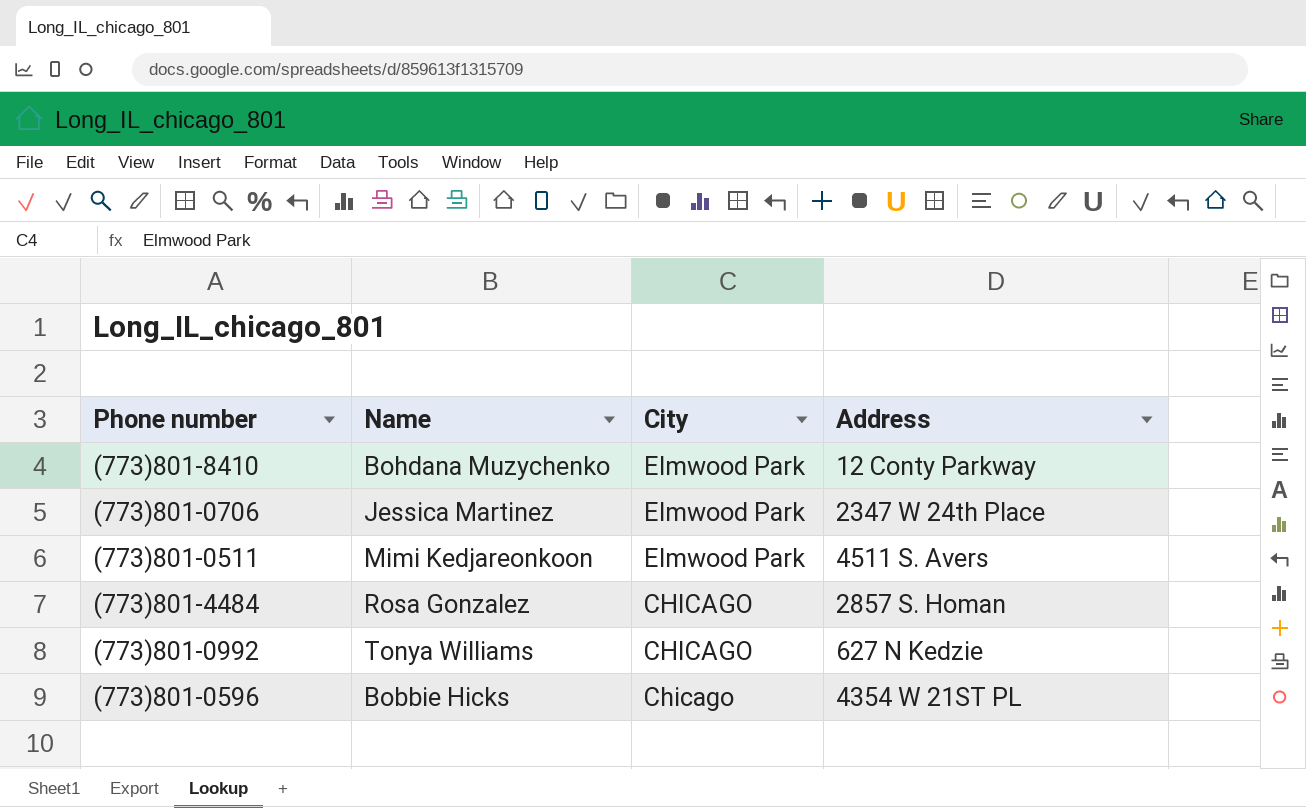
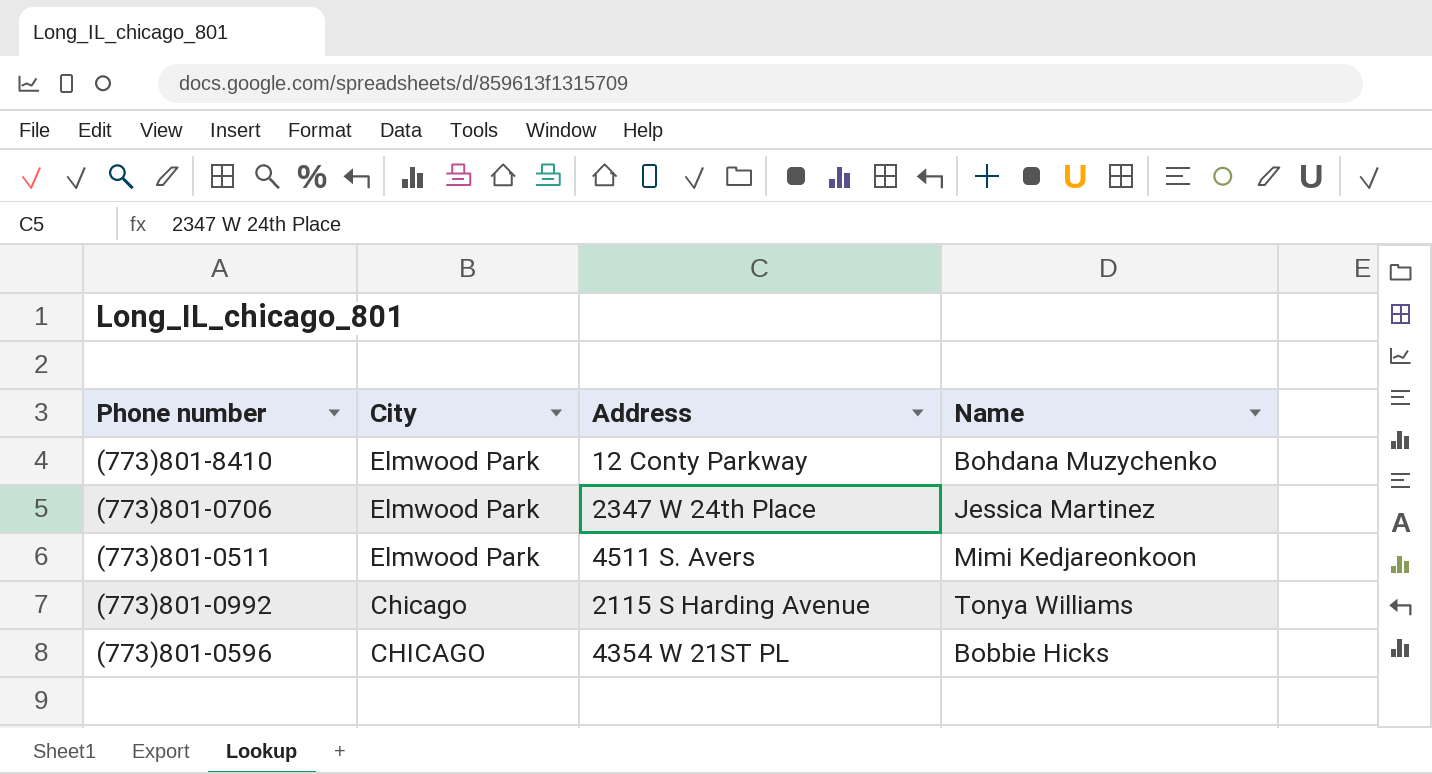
column Name | position: 2 -> 4
row (773)801-4484: Rosa Gonzalez | CHICAGO | 2857 S. Homan -> none
(773)801-0992 | City: CHICAGO -> Chicago
(773)801-0992 | Address: 627 N Kedzie -> 2115 S Harding Avenue
(773)801-0596 | City: Chicago -> CHICAGO

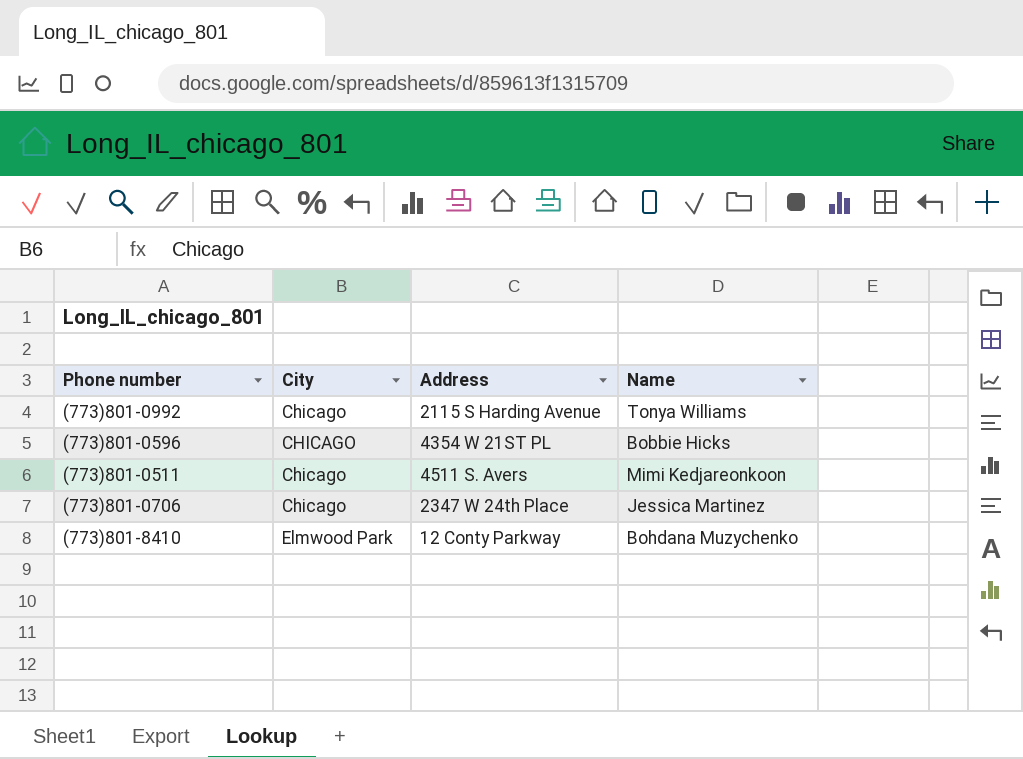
row order: City descending -> City ascending
(773)801-0511 | City: Elmwood Park -> Chicago
(773)801-0706 | City: Elmwood Park -> Chicago

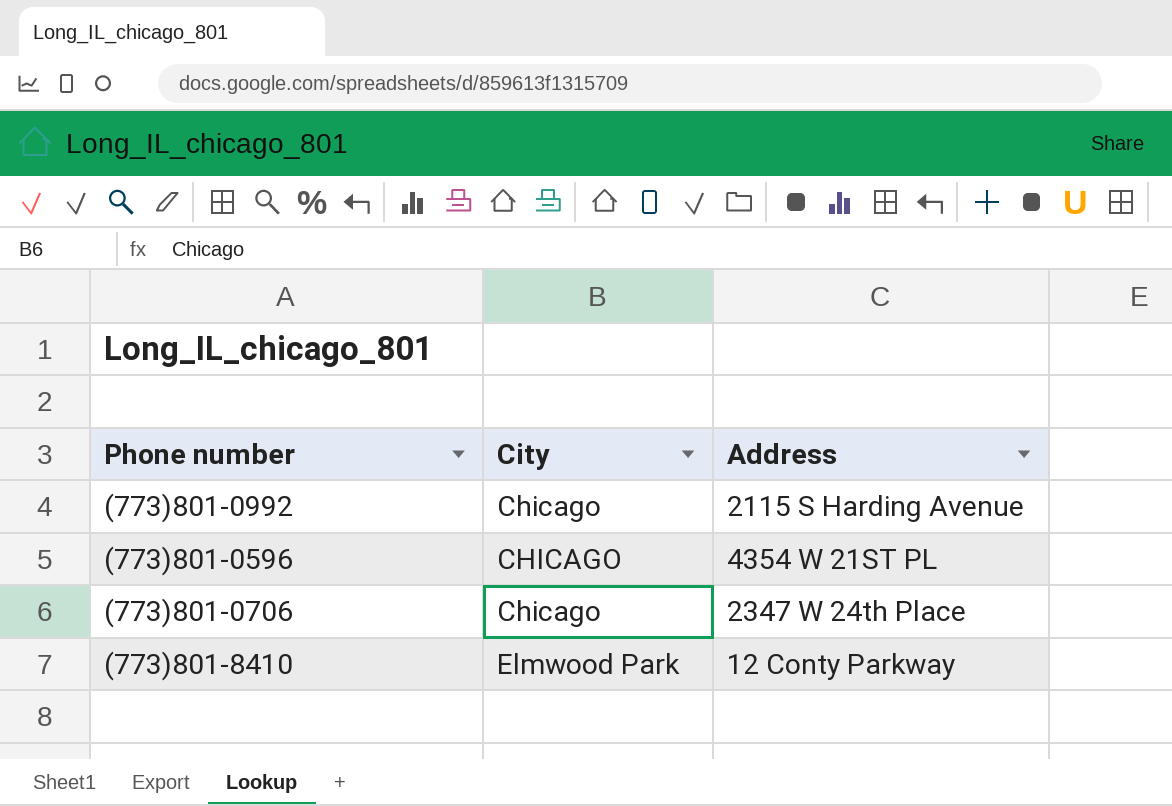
column Name | position: 4 -> none
row (773)801-0511: Chicago | 4511 S. Avers | Mimi Kedjareonkoon -> none

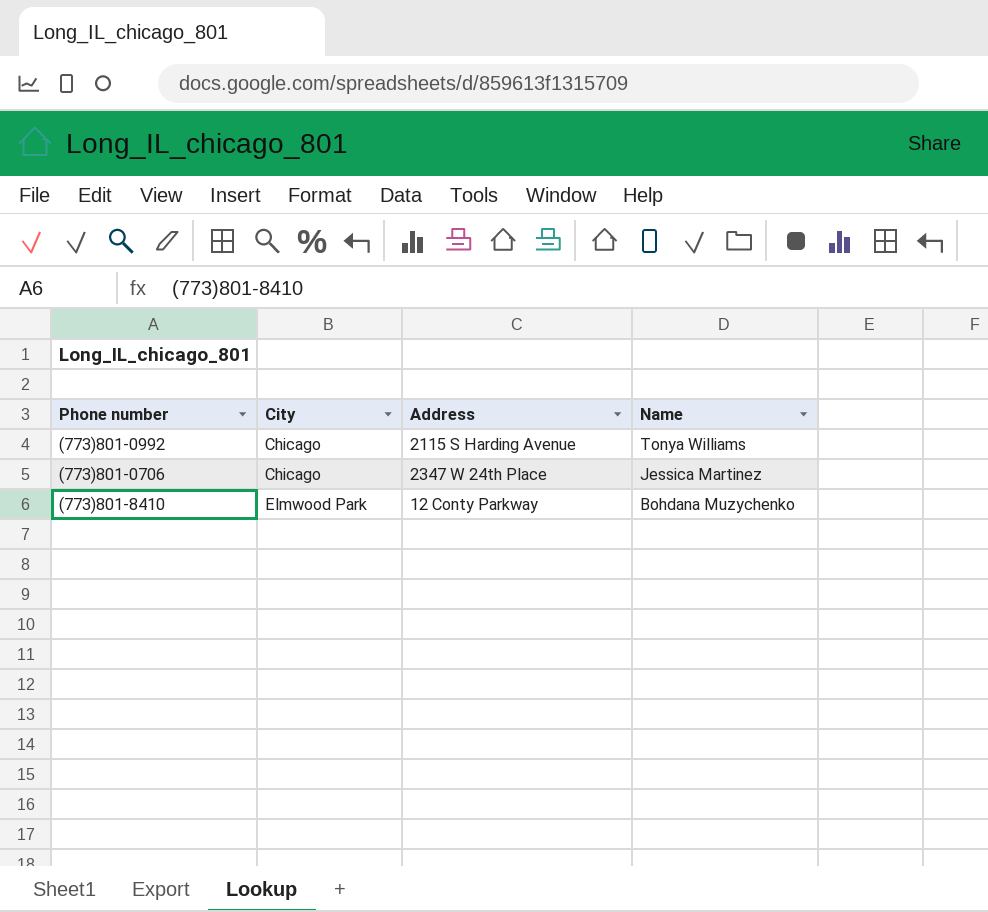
column Name | position: none -> 4
row (773)801-0596: CHICAGO | 4354 W 21ST PL -> none

